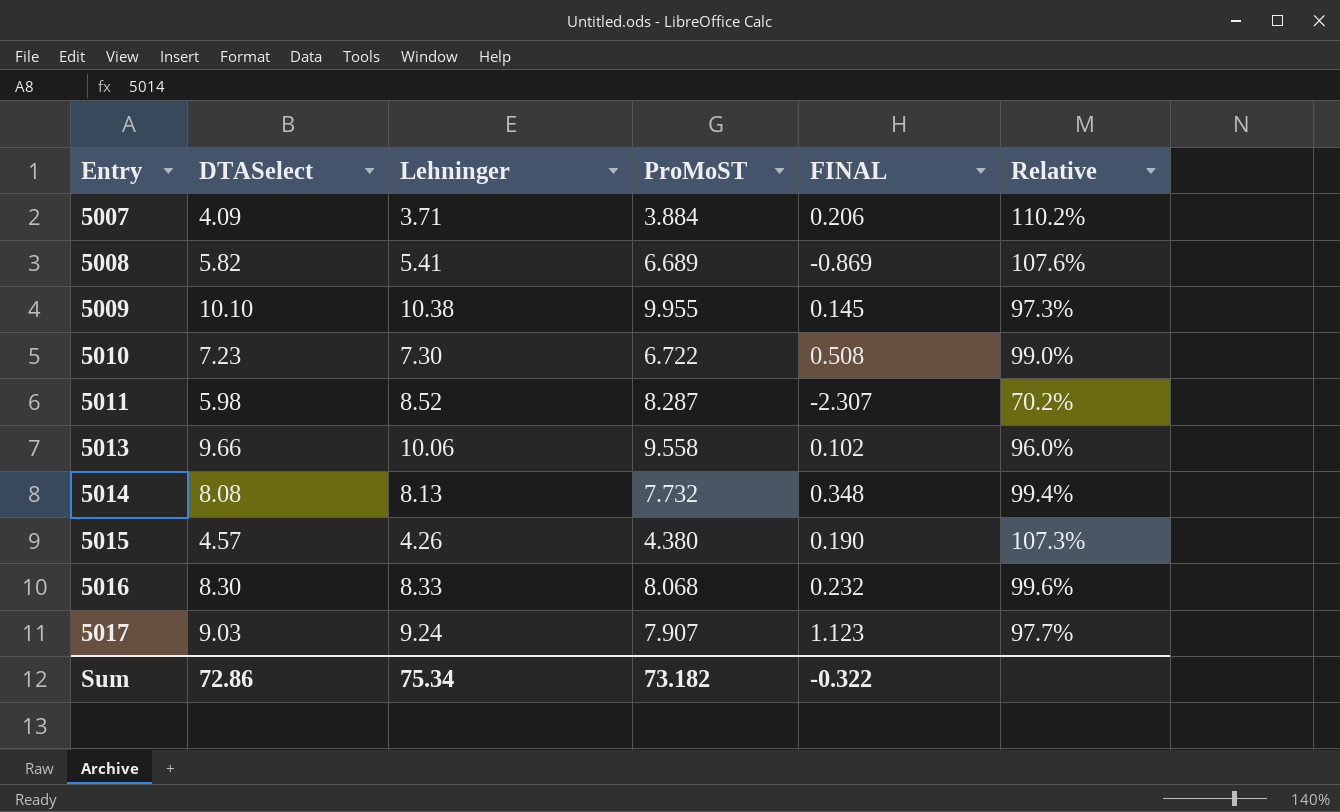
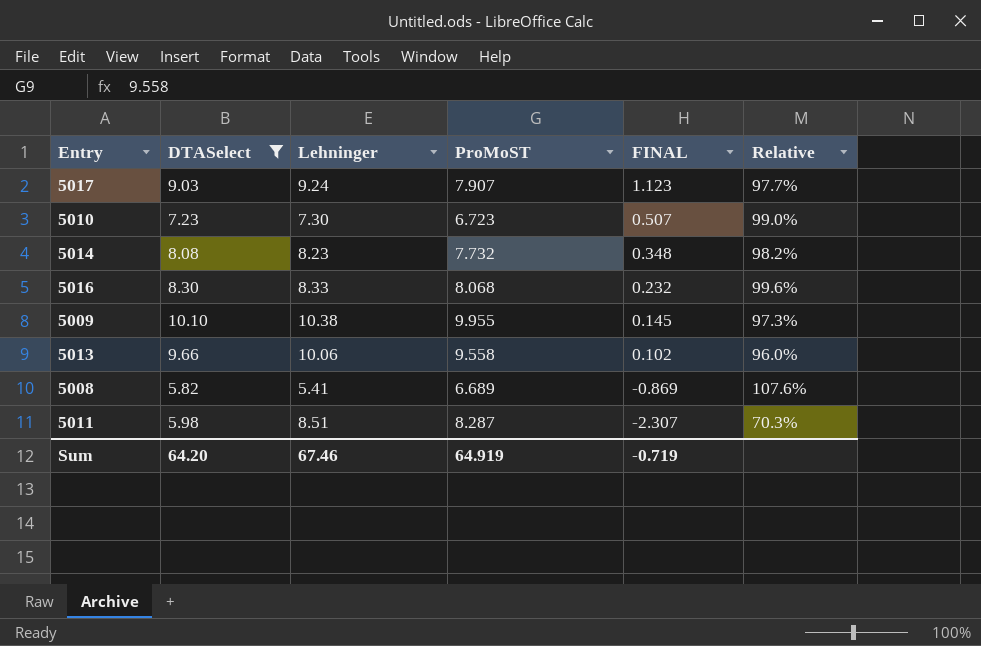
filter: none -> DTASelect >= 5.82
row order: Entry ascending -> FINAL descending
5010 | ProMoST: 6.722 -> 6.723
5010 | FINAL: 0.508 -> 0.507
5014 | Lehninger: 8.13 -> 8.23
5014 | Relative: 99.4% -> 98.2%
5011 | Lehninger: 8.52 -> 8.51
5011 | Relative: 70.2% -> 70.3%
Sum | DTASelect: 72.86 -> 64.20
Sum | Lehninger: 75.34 -> 67.46
Sum | ProMoST: 73.182 -> 64.919
Sum | FINAL: -0.322 -> -0.719

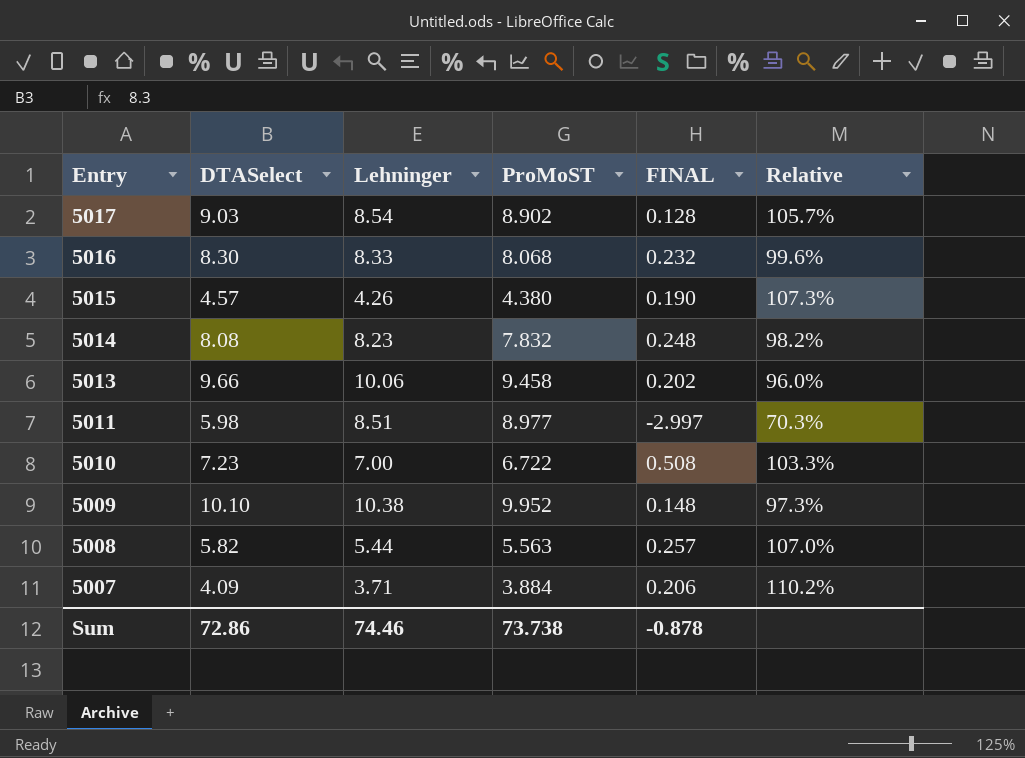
filter: DTASelect >= 5.82 -> none
row order: FINAL descending -> Entry descending
5017 | Lehninger: 9.24 -> 8.54
5017 | ProMoST: 7.907 -> 8.902
5017 | FINAL: 1.123 -> 0.128
5017 | Relative: 97.7% -> 105.7%
5014 | ProMoST: 7.732 -> 7.832
5014 | FINAL: 0.348 -> 0.248
5013 | ProMoST: 9.558 -> 9.458
5013 | FINAL: 0.102 -> 0.202
5011 | ProMoST: 8.287 -> 8.977
5011 | FINAL: -2.307 -> -2.997
5010 | Lehninger: 7.30 -> 7.00
5010 | ProMoST: 6.723 -> 6.722
5010 | FINAL: 0.507 -> 0.508
5010 | Relative: 99.0% -> 103.3%
5009 | ProMoST: 9.955 -> 9.952
5009 | FINAL: 0.145 -> 0.148
5008 | Lehninger: 5.41 -> 5.44
5008 | ProMoST: 6.689 -> 5.563
5008 | FINAL: -0.869 -> 0.257
5008 | Relative: 107.6% -> 107.0%
Sum | DTASelect: 64.20 -> 72.86
Sum | Lehninger: 67.46 -> 74.46
Sum | ProMoST: 64.919 -> 73.738
Sum | FINAL: -0.719 -> -0.878

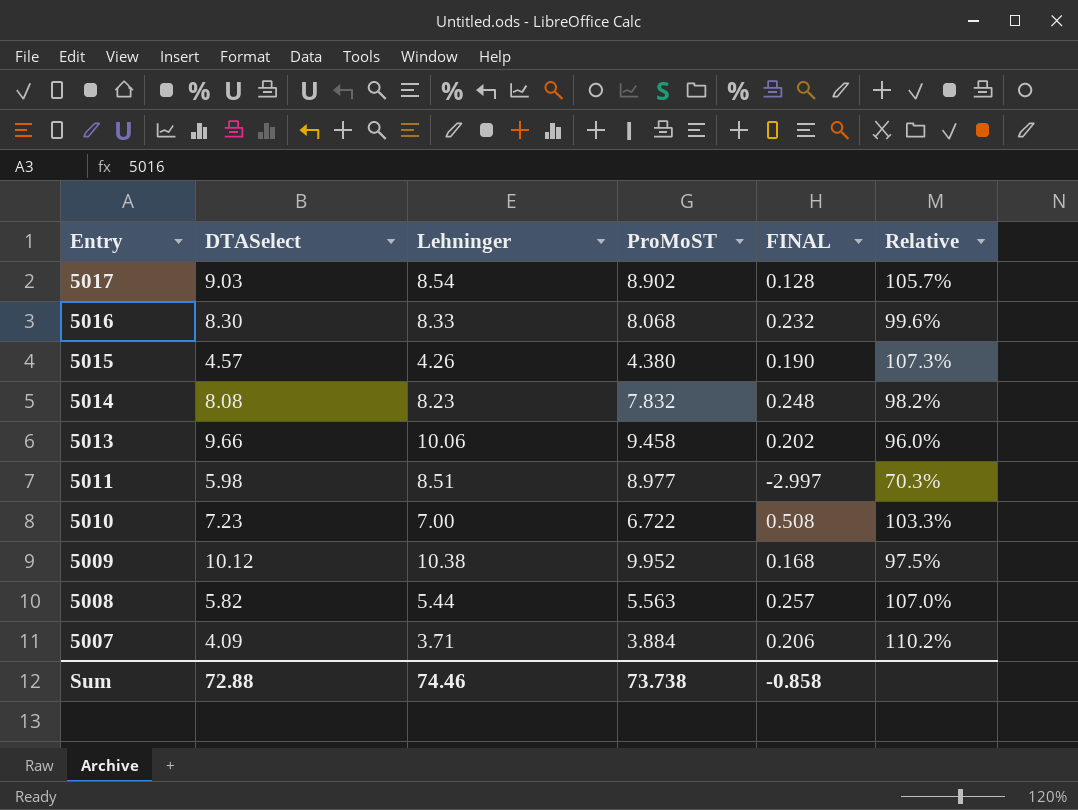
5009 | DTASelect: 10.10 -> 10.12
5009 | FINAL: 0.148 -> 0.168
5009 | Relative: 97.3% -> 97.5%
Sum | DTASelect: 72.86 -> 72.88
Sum | FINAL: -0.878 -> -0.858

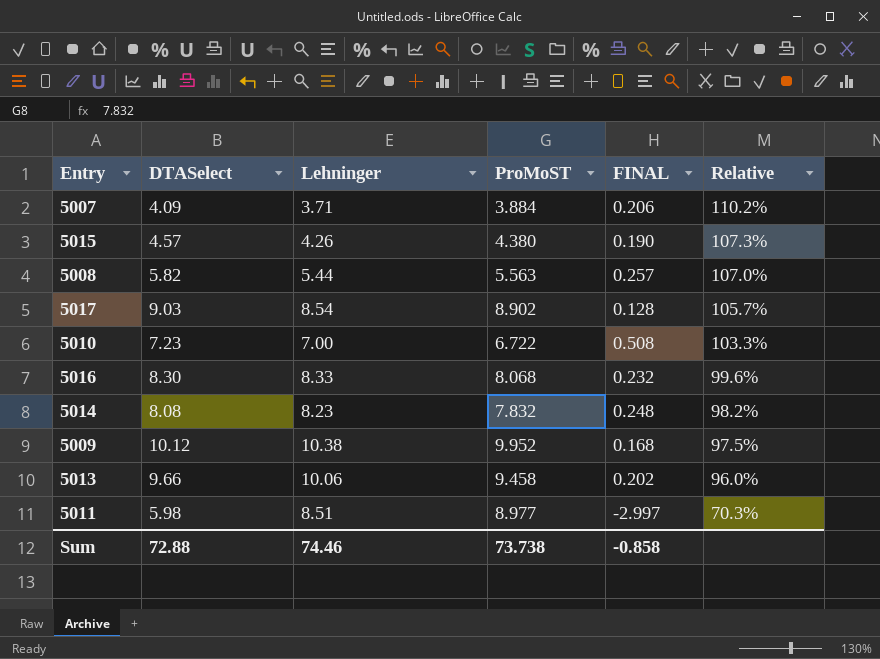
row order: Entry descending -> Relative descending

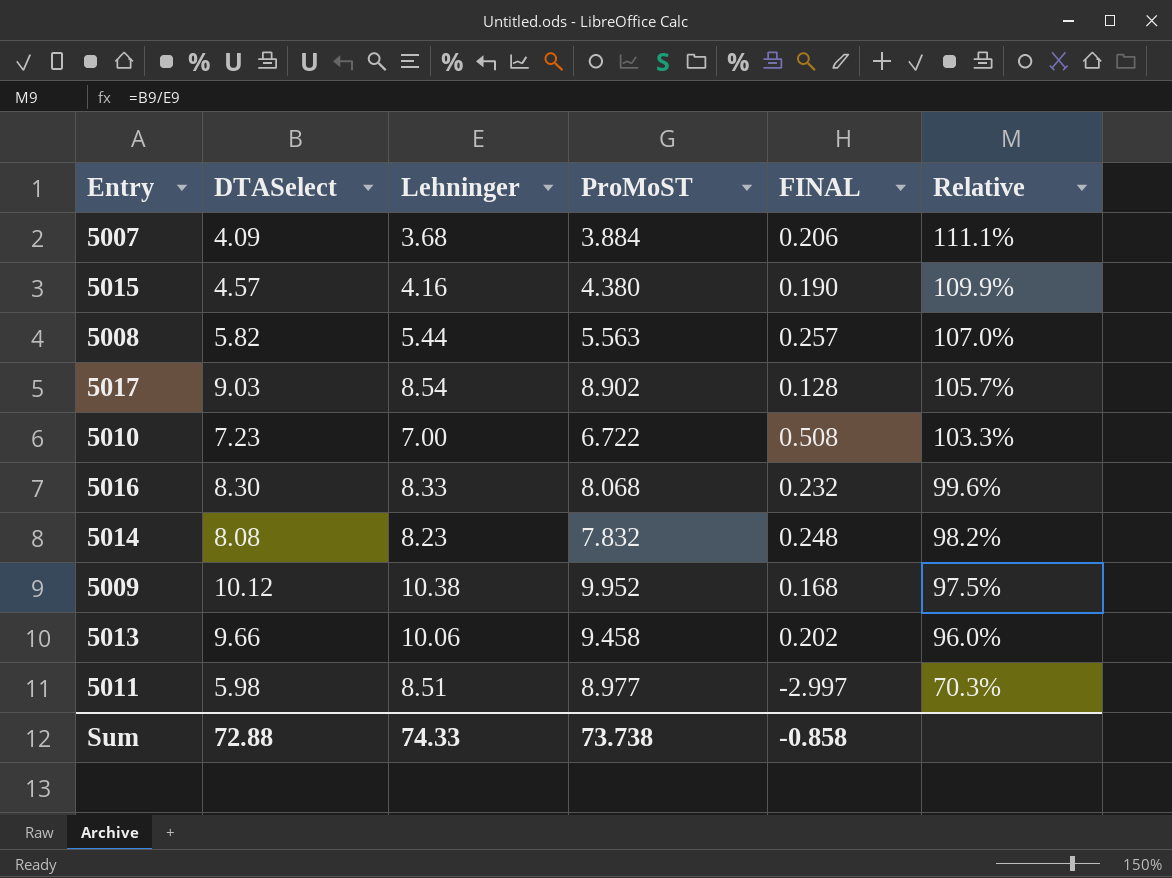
5007 | Lehninger: 3.71 -> 3.68
5007 | Relative: 110.2% -> 111.1%
5015 | Lehninger: 4.26 -> 4.16
5015 | Relative: 107.3% -> 109.9%
Sum | Lehninger: 74.46 -> 74.33

